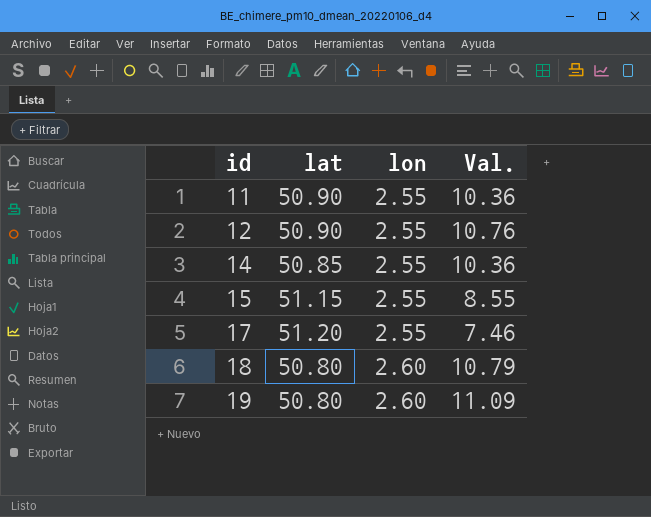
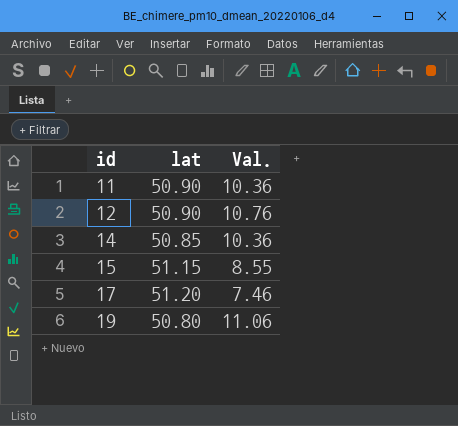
column lon | position: 3 -> none
row 18: 50.80 | 2.60 | 10.79 -> none
19 | Val.: 11.09 -> 11.06

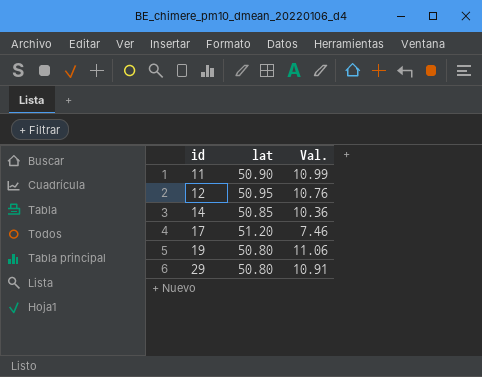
row 15: 51.15 | 8.55 -> none
11 | Val.: 10.36 -> 10.99
12 | lat: 50.90 -> 50.95
row 29: none -> 50.80 | 10.91

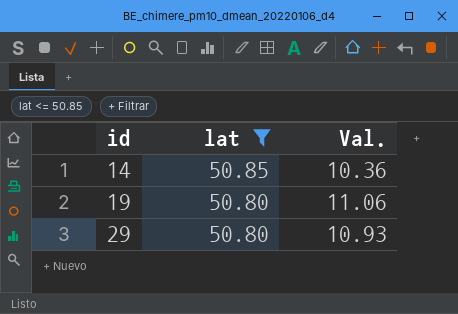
filter: none -> lat <= 50.85
29 | Val.: 10.91 -> 10.93

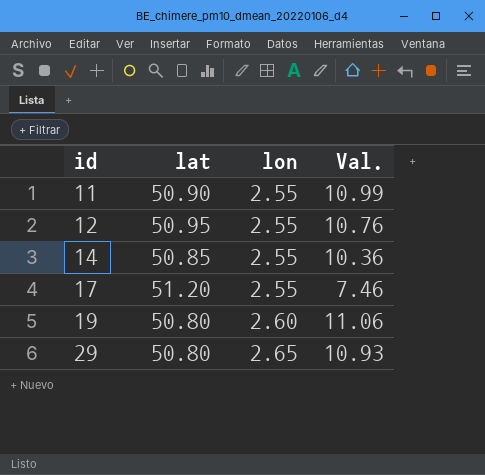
filter: lat <= 50.85 -> none
column lon | position: none -> 3

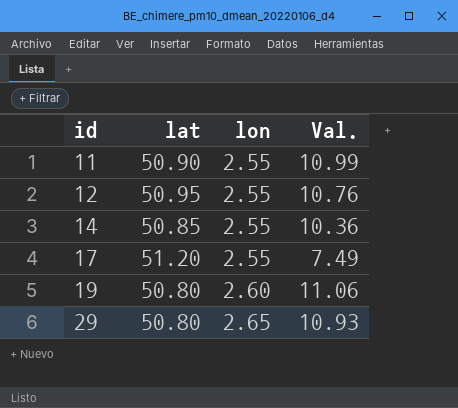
17 | Val.: 7.46 -> 7.49

